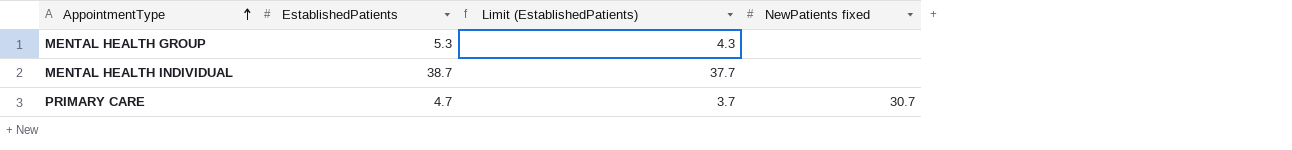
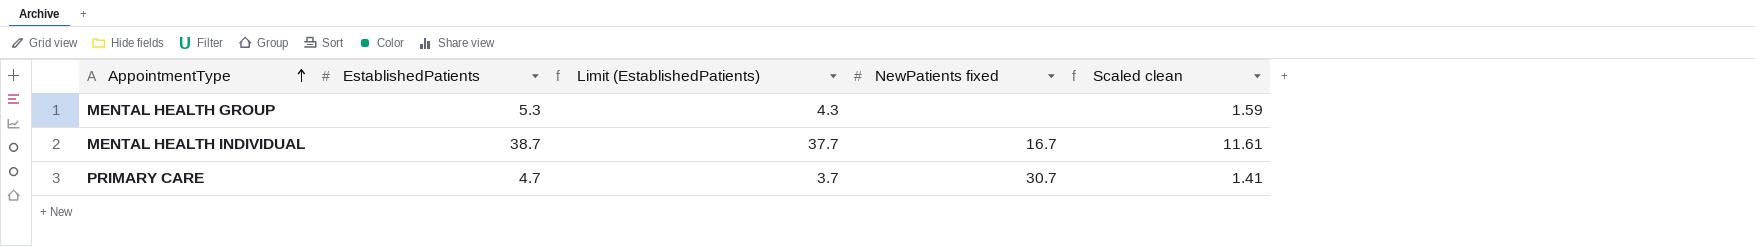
column Scaled clean | formula: none -> [EstablishedPatients] * 0.3
MENTAL HEALTH INDIVIDUAL | NewPatients fixed: none -> 16.7

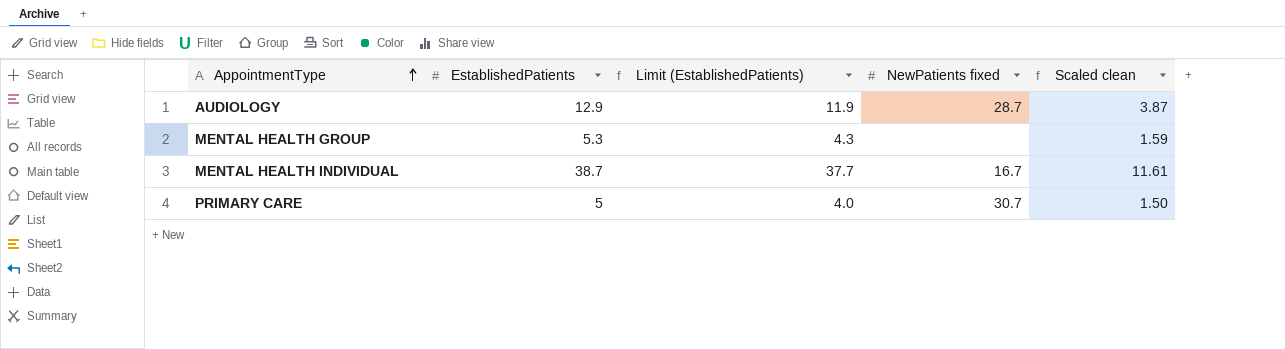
row AUDIOLOGY: none -> 12.9 | 11.9 | 28.7 | 3.87
PRIMARY CARE | EstablishedPatients: 4.7 -> 5
PRIMARY CARE | Limit (EstablishedPatients): 3.7 -> 4.0
PRIMARY CARE | Scaled clean: 1.41 -> 1.50

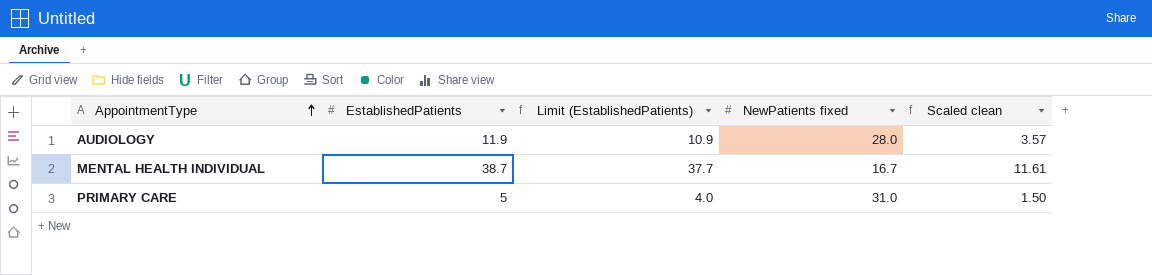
row MENTAL HEALTH GROUP: 5.3 | 4.3 | none | 1.59 -> none
AUDIOLOGY | EstablishedPatients: 12.9 -> 11.9
AUDIOLOGY | Limit (EstablishedPatients): 11.9 -> 10.9
AUDIOLOGY | NewPatients fixed: 28.7 -> 28.0
AUDIOLOGY | Scaled clean: 3.87 -> 3.57
PRIMARY CARE | NewPatients fixed: 30.7 -> 31.0

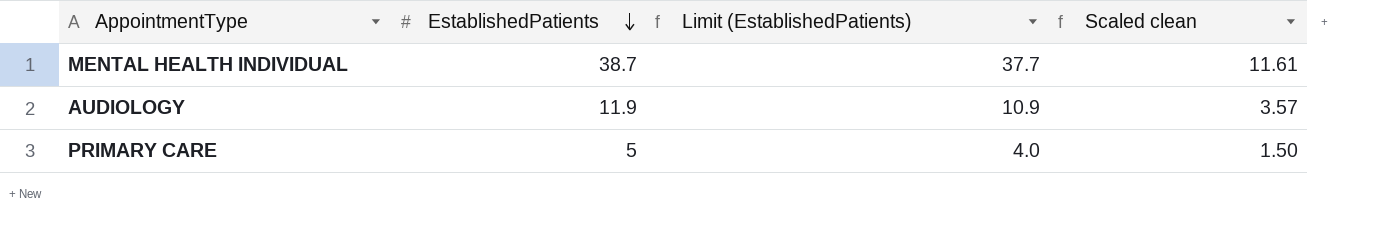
row order: AppointmentType ascending -> EstablishedPatients descending
column NewPatients fixed | position: 4 -> none

